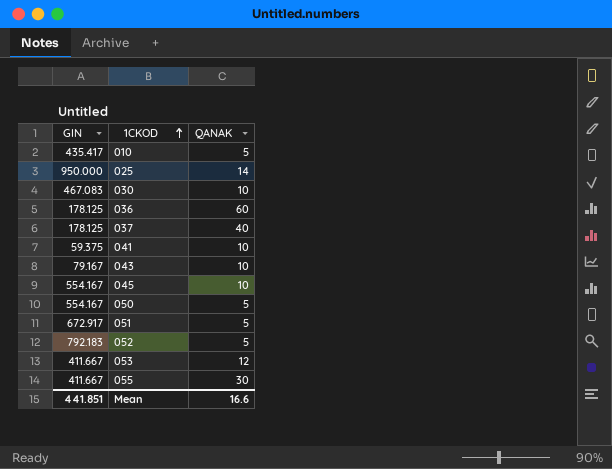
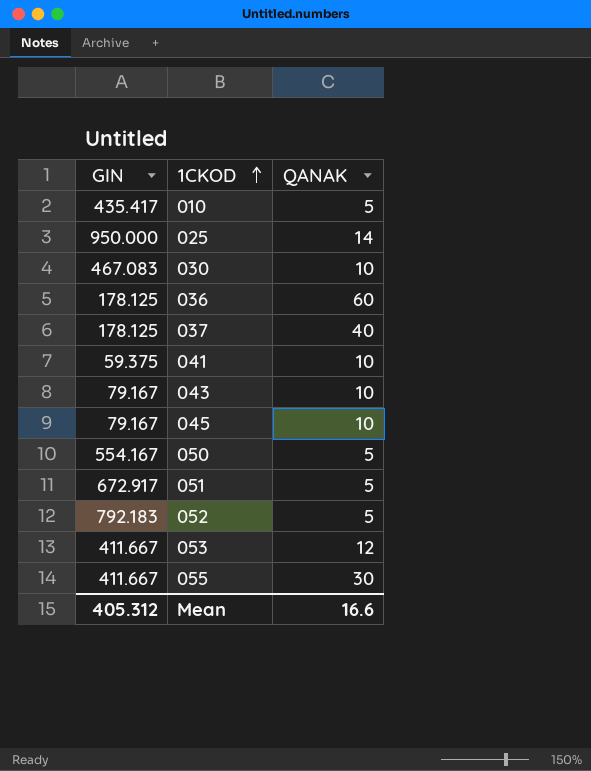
045 | GIN: 554.167 -> 79.167
Mean | GIN: 441.851 -> 405.312

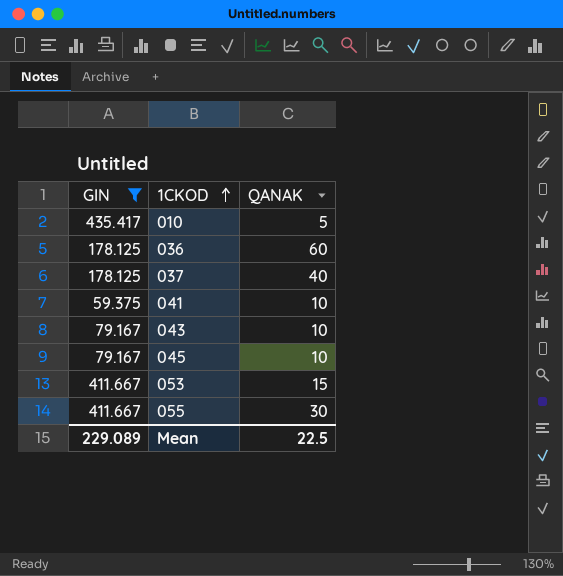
filter: none -> GIN <= 435.417
053 | QANAK: 12 -> 15
Mean | GIN: 405.312 -> 229.089
Mean | QANAK: 16.6 -> 22.5

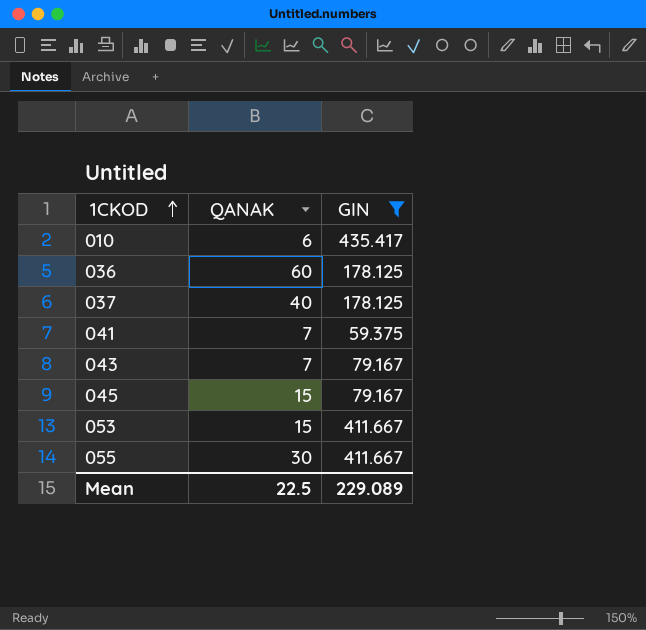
column GIN | position: 1 -> 3
010 | QANAK: 5 -> 6
041 | QANAK: 10 -> 7
043 | QANAK: 10 -> 7
045 | QANAK: 10 -> 15

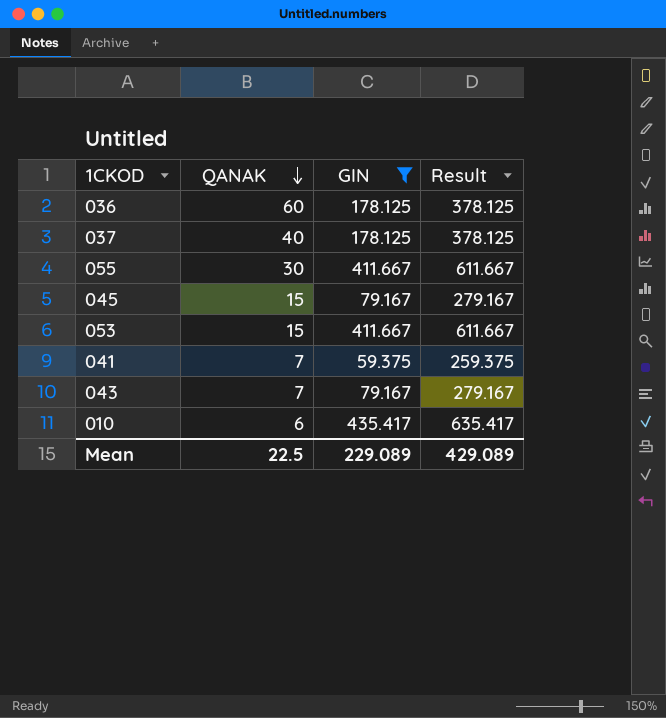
row order: 1CKOD ascending -> QANAK descending
column Result | formula: none -> [GIN] + 200

